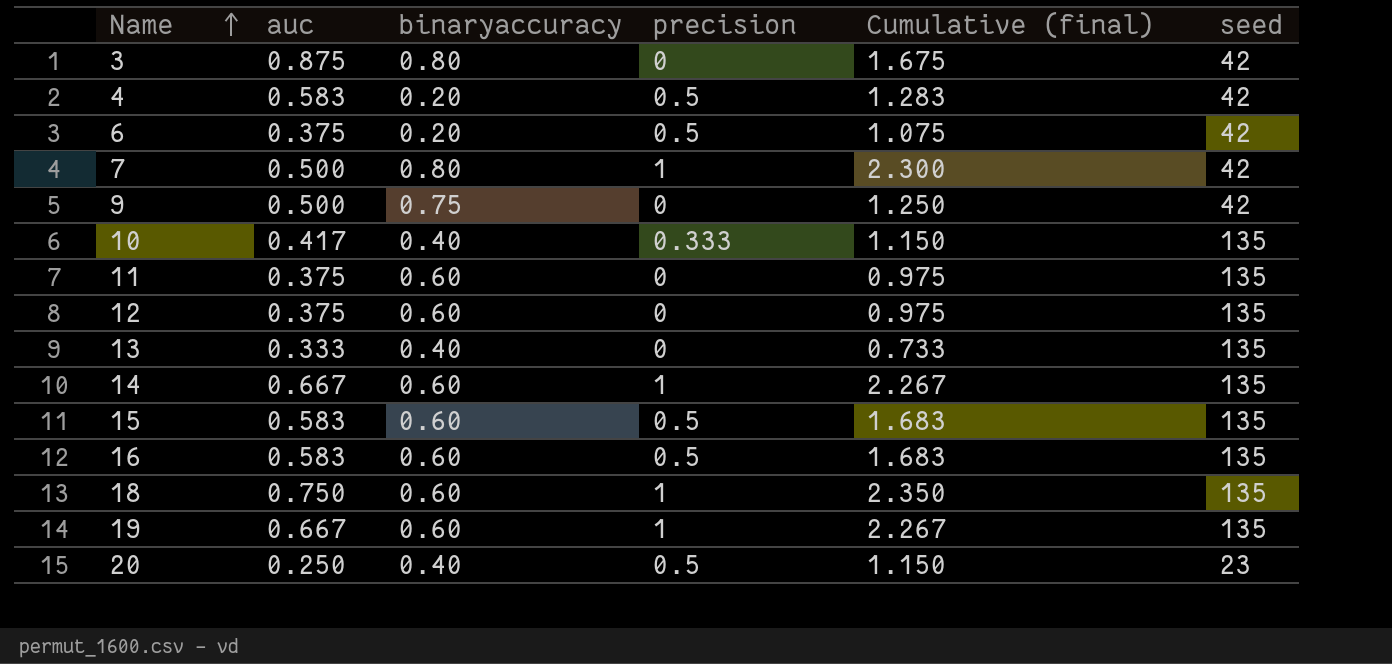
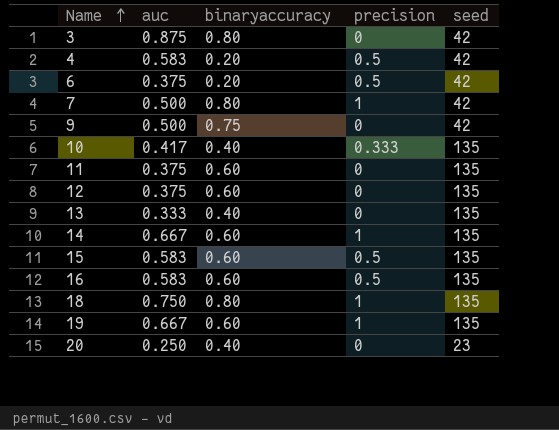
column Cumulative (final) | formula: [auc] + [binaryaccuracy] + [precision] -> none
18 | binaryaccuracy: 0.60 -> 0.80
20 | precision: 0.5 -> 0

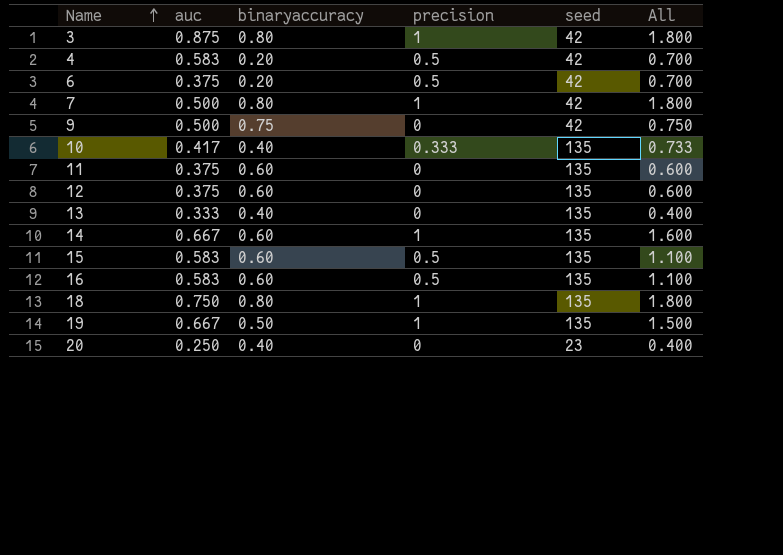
column All | formula: none -> [binaryaccuracy] + [precision]
3 | precision: 0 -> 1
19 | binaryaccuracy: 0.60 -> 0.50

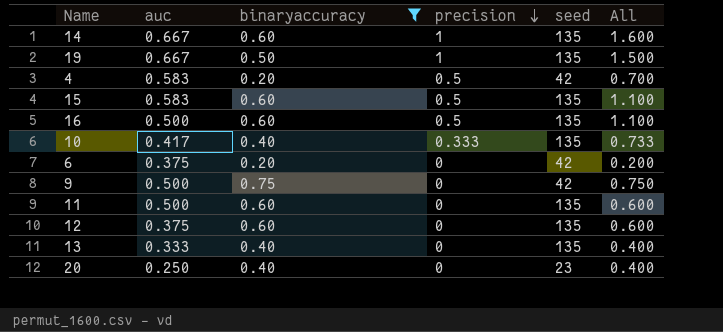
filter: none -> binaryaccuracy != 0.80
row order: Name ascending -> precision descending
16 | auc: 0.583 -> 0.500
6 | precision: 0.5 -> 0
6 | All: 0.700 -> 0.200
11 | auc: 0.375 -> 0.500

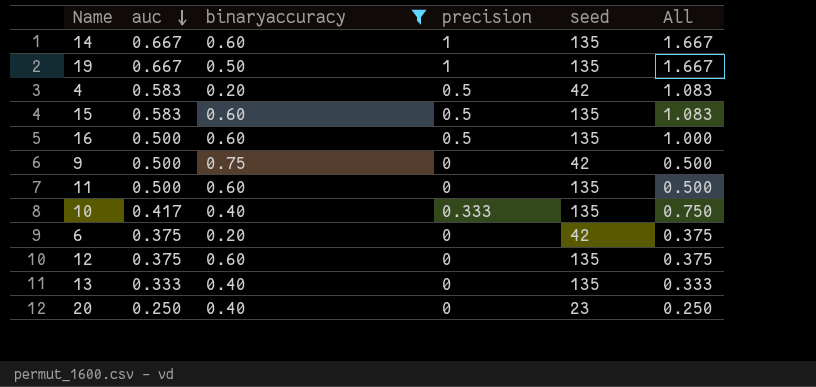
row order: precision descending -> auc descending
column All | formula: [binaryaccuracy] + [precision] -> [auc] + [precision]

